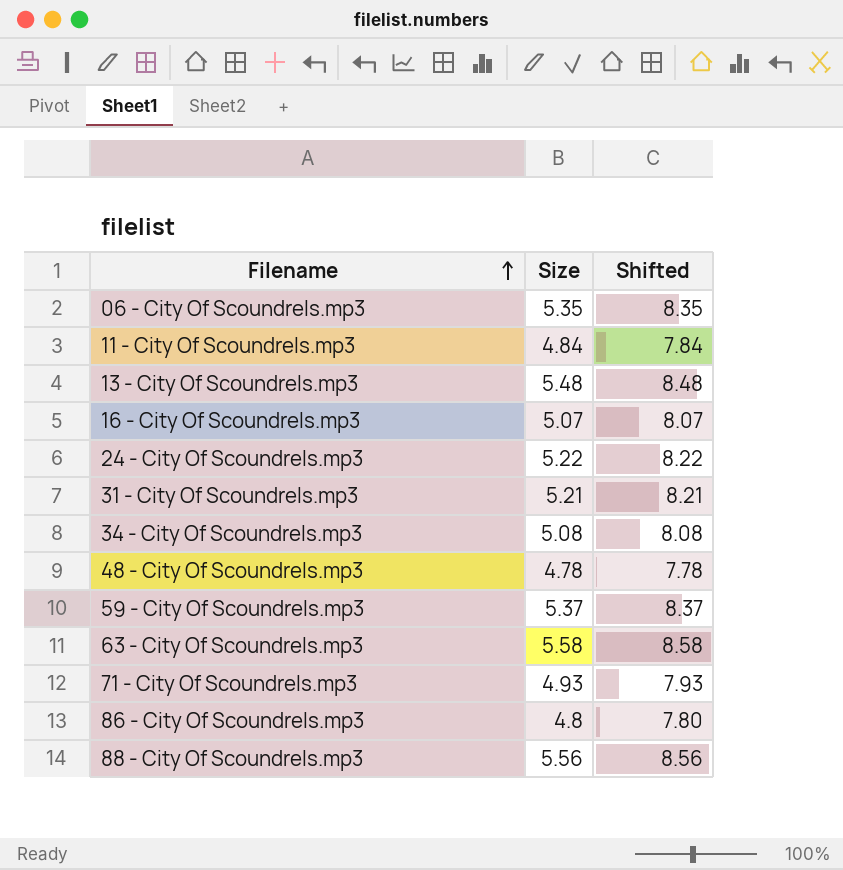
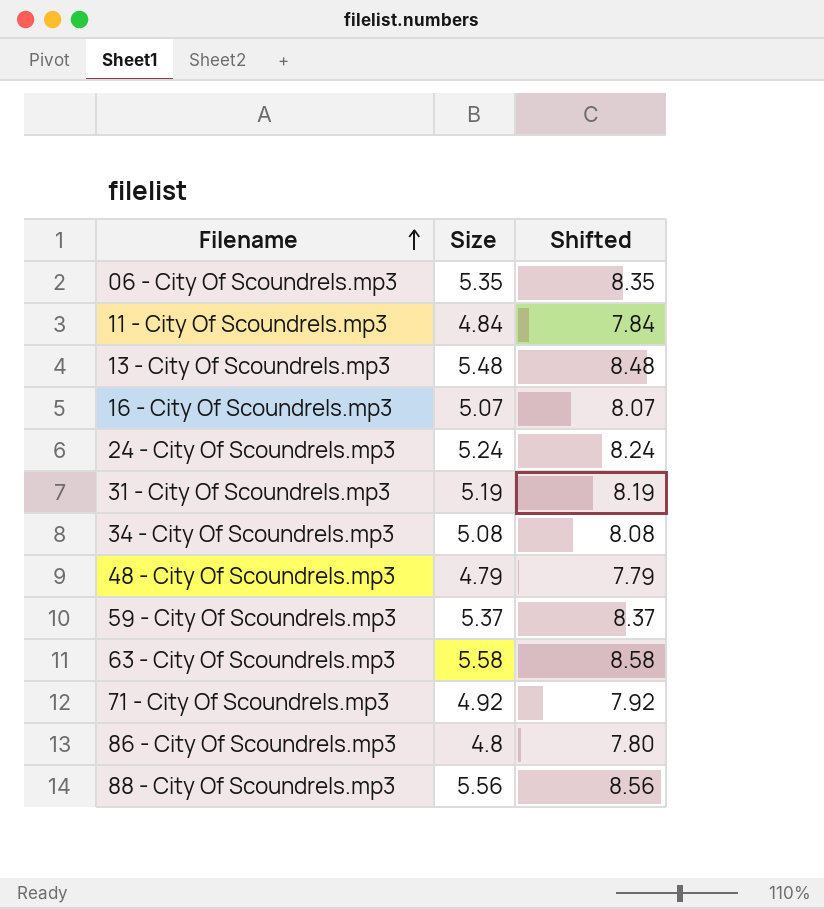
24 - City Of Scoundrels.mp3 | Size: 5.22 -> 5.24
24 - City Of Scoundrels.mp3 | Shifted: 8.22 -> 8.24
31 - City Of Scoundrels.mp3 | Size: 5.21 -> 5.19
31 - City Of Scoundrels.mp3 | Shifted: 8.21 -> 8.19
48 - City Of Scoundrels.mp3 | Size: 4.78 -> 4.79
48 - City Of Scoundrels.mp3 | Shifted: 7.78 -> 7.79
71 - City Of Scoundrels.mp3 | Size: 4.93 -> 4.92
71 - City Of Scoundrels.mp3 | Shifted: 7.93 -> 7.92

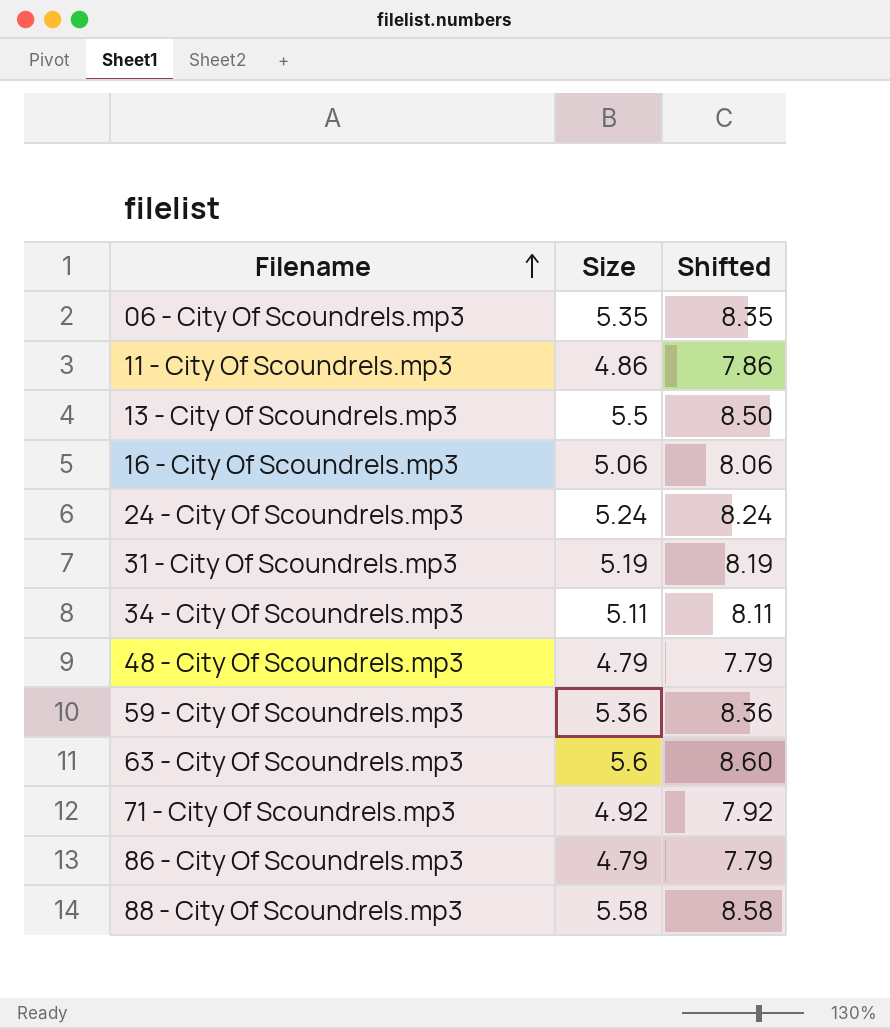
11 - City Of Scoundrels.mp3 | Size: 4.84 -> 4.86
11 - City Of Scoundrels.mp3 | Shifted: 7.84 -> 7.86
13 - City Of Scoundrels.mp3 | Size: 5.48 -> 5.5
13 - City Of Scoundrels.mp3 | Shifted: 8.48 -> 8.50
16 - City Of Scoundrels.mp3 | Size: 5.07 -> 5.06
16 - City Of Scoundrels.mp3 | Shifted: 8.07 -> 8.06
34 - City Of Scoundrels.mp3 | Size: 5.08 -> 5.11
34 - City Of Scoundrels.mp3 | Shifted: 8.08 -> 8.11
59 - City Of Scoundrels.mp3 | Size: 5.37 -> 5.36
59 - City Of Scoundrels.mp3 | Shifted: 8.37 -> 8.36
63 - City Of Scoundrels.mp3 | Size: 5.58 -> 5.6
63 - City Of Scoundrels.mp3 | Shifted: 8.58 -> 8.60
86 - City Of Scoundrels.mp3 | Size: 4.8 -> 4.79
86 - City Of Scoundrels.mp3 | Shifted: 7.80 -> 7.79
88 - City Of Scoundrels.mp3 | Size: 5.56 -> 5.58
88 - City Of Scoundrels.mp3 | Shifted: 8.56 -> 8.58

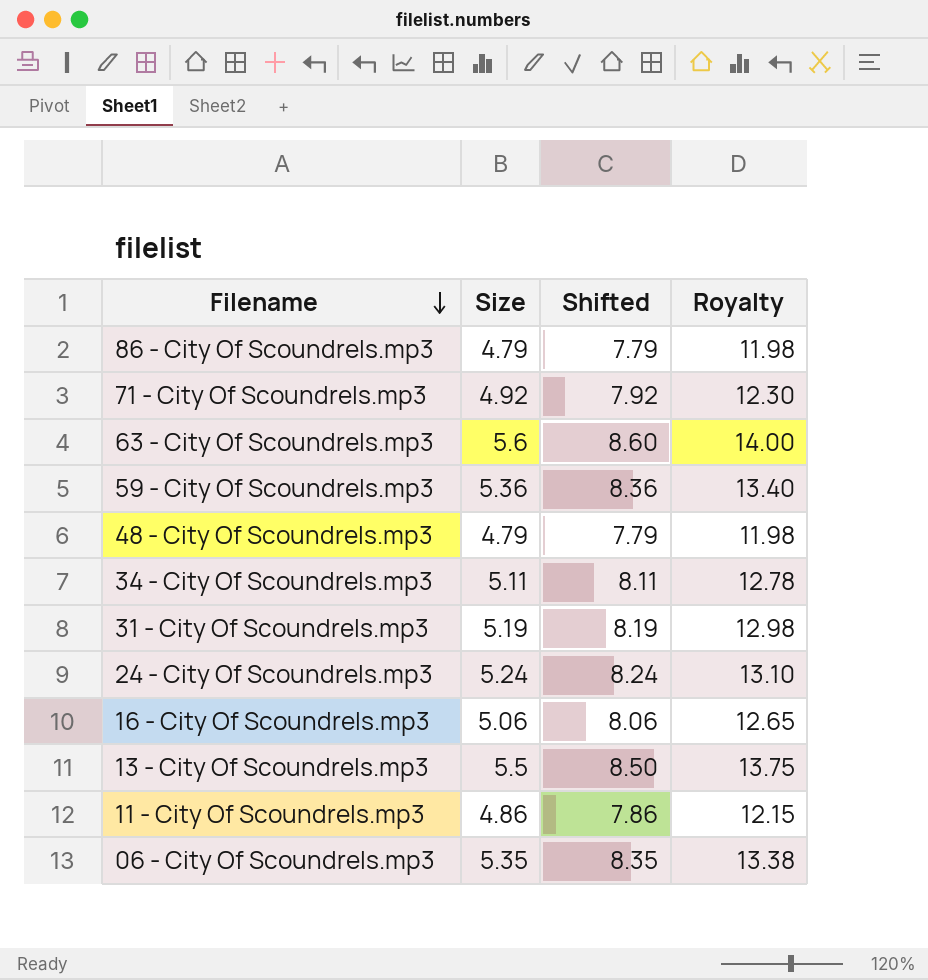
row order: Filename ascending -> Filename descending
column Royalty | formula: none -> [Size] * 2.5
row 88 - City Of Scoundrels.mp3: 5.58 | 8.58 -> none

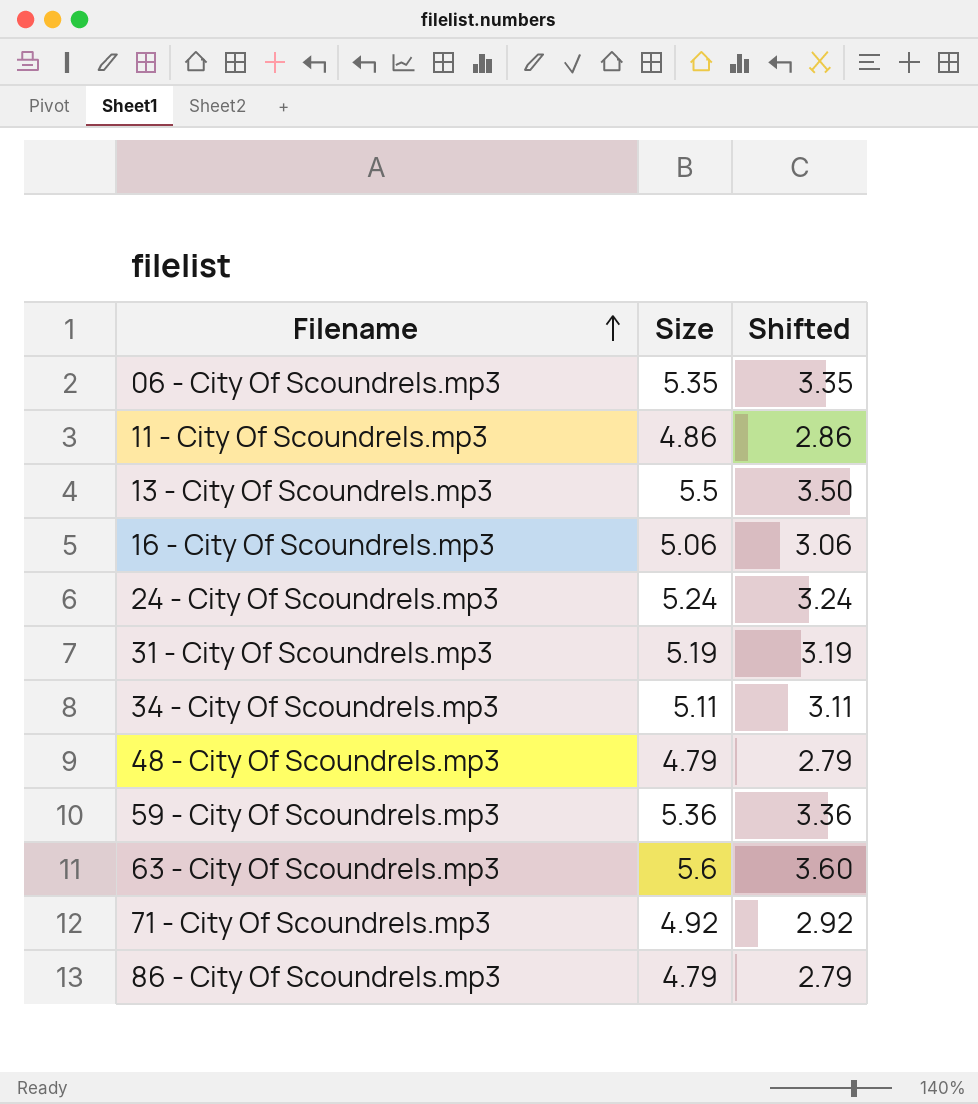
row order: Filename descending -> Filename ascending
column Royalty | formula: [Size] * 2.5 -> none
column Shifted | formula: [Size] + 3 -> [Size] - 2

